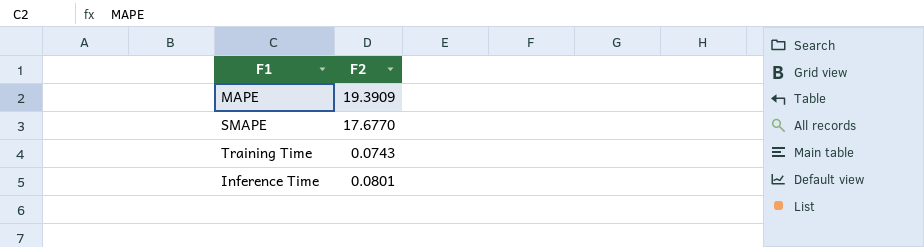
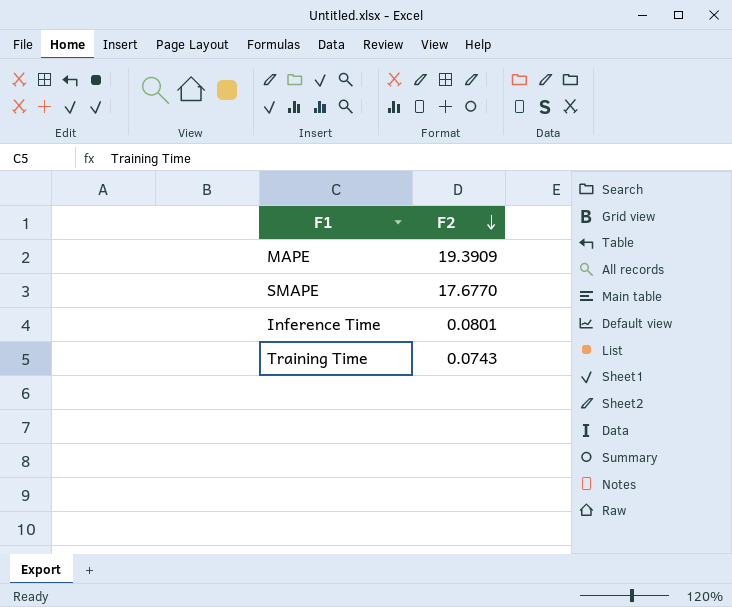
row order: none -> F2 descending

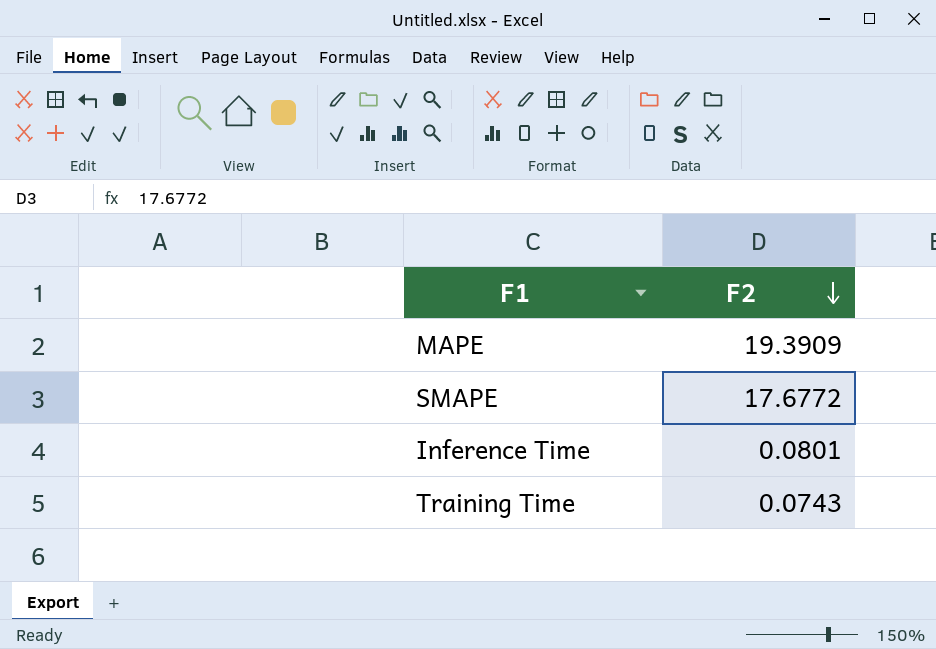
SMAPE | F2: 17.6770 -> 17.6772

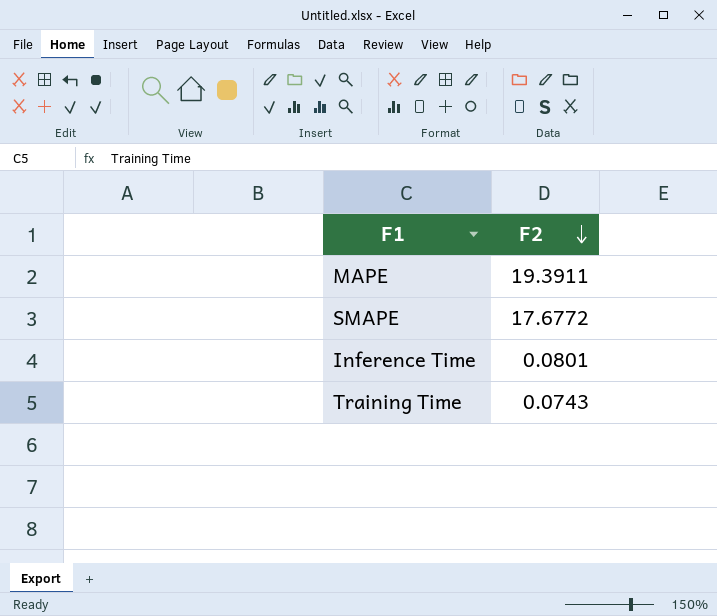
MAPE | F2: 19.3909 -> 19.3911

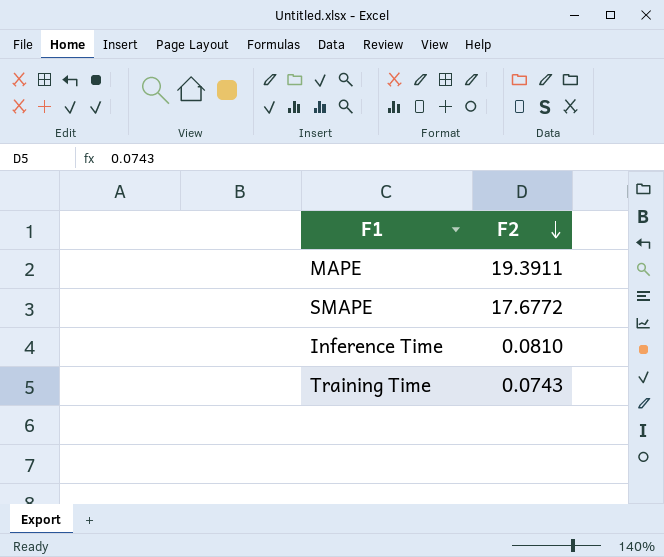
Inference Time | F2: 0.0801 -> 0.0810

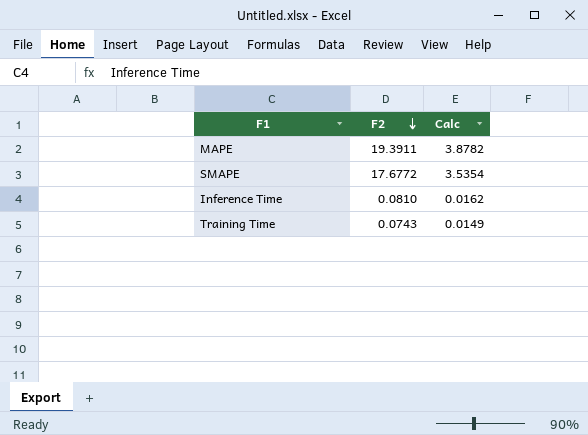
column Calc | formula: none -> [F2] * 0.2

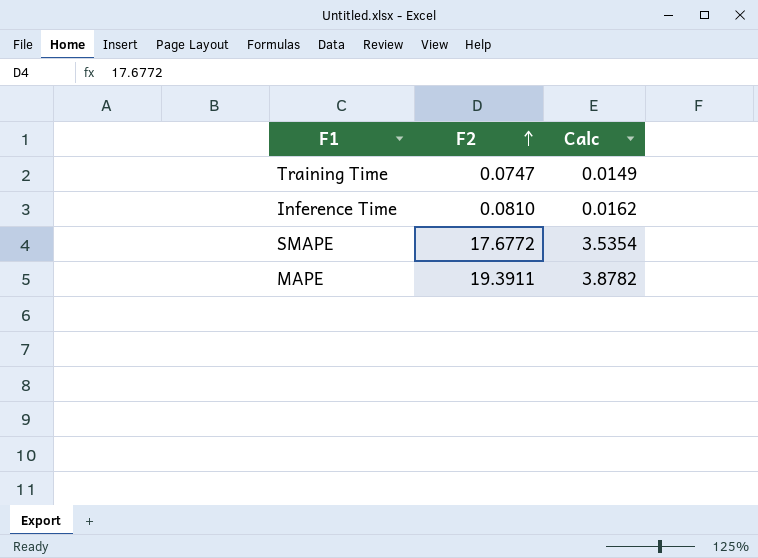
row order: F2 descending -> F2 ascending
Training Time | F2: 0.0743 -> 0.0747

